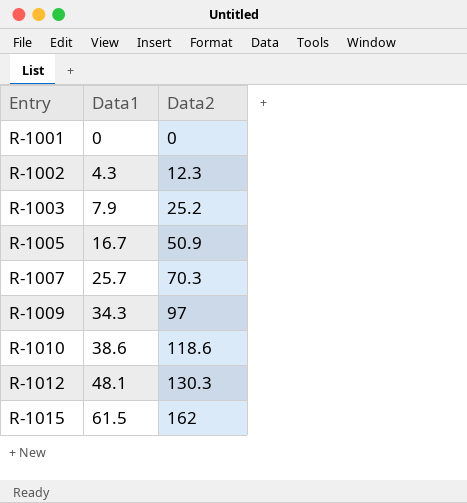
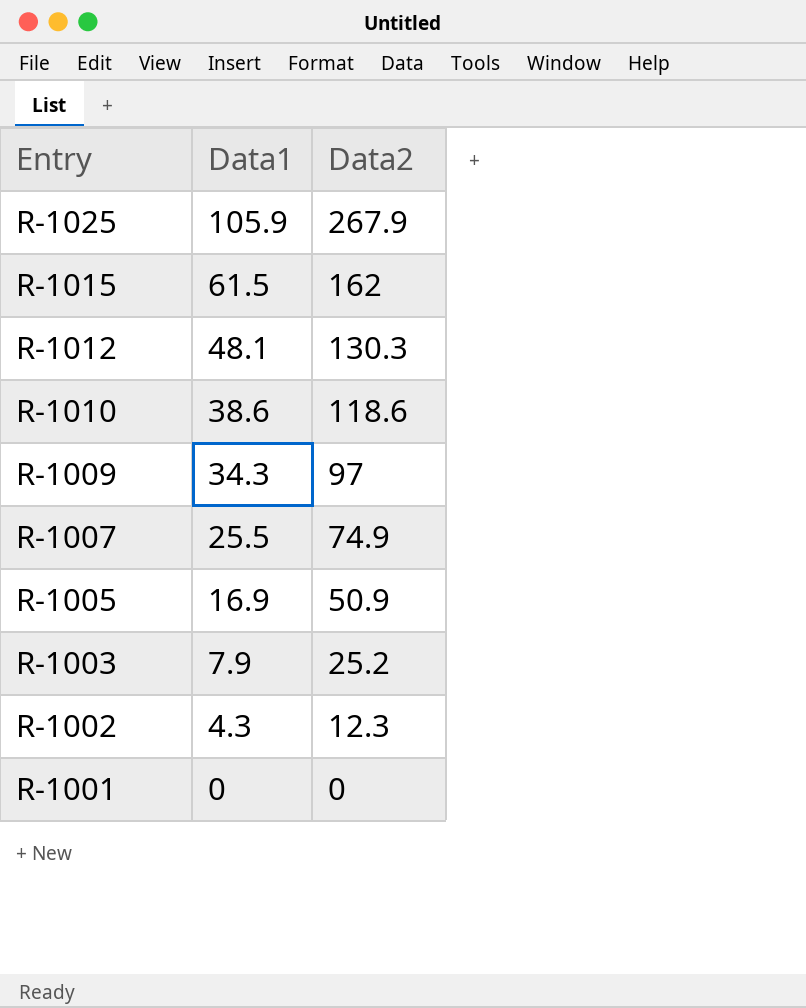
row order: Entry ascending -> Entry descending
row R-1025: none -> 105.9 | 267.9
R-1007 | Data1: 25.7 -> 25.5
R-1007 | Data2: 70.3 -> 74.9
R-1005 | Data1: 16.7 -> 16.9

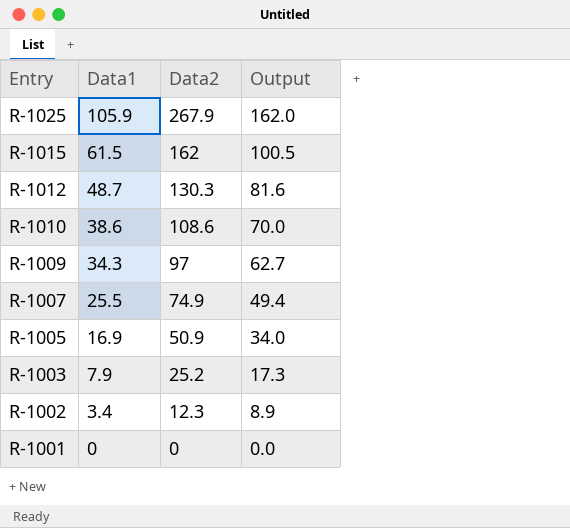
column Output | formula: none -> [Data2] - [Data1]
R-1012 | Data1: 48.1 -> 48.7
R-1010 | Data2: 118.6 -> 108.6
R-1002 | Data1: 4.3 -> 3.4

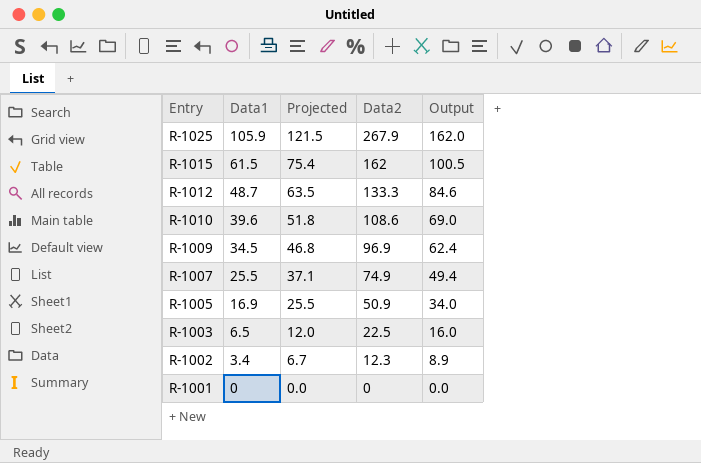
column Projected | formula: none -> [Output] * 0.75
R-1012 | Data2: 130.3 -> 133.3
R-1012 | Output: 81.6 -> 84.6
R-1010 | Data1: 38.6 -> 39.6
R-1010 | Output: 70.0 -> 69.0
R-1009 | Data1: 34.3 -> 34.5
R-1009 | Data2: 97 -> 96.9
R-1009 | Output: 62.7 -> 62.4
R-1003 | Data1: 7.9 -> 6.5
R-1003 | Data2: 25.2 -> 22.5
R-1003 | Output: 17.3 -> 16.0

